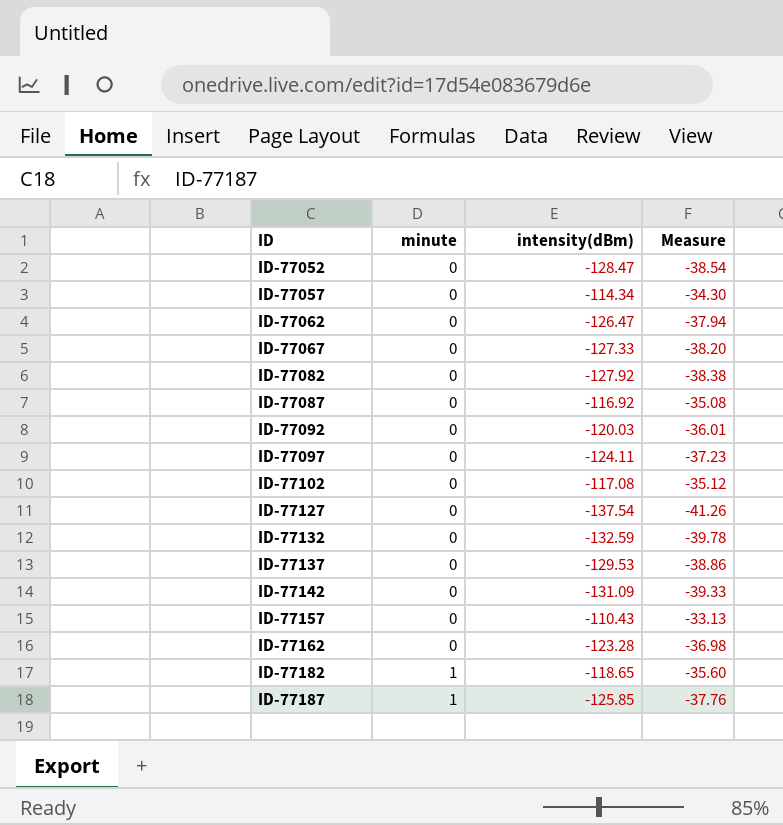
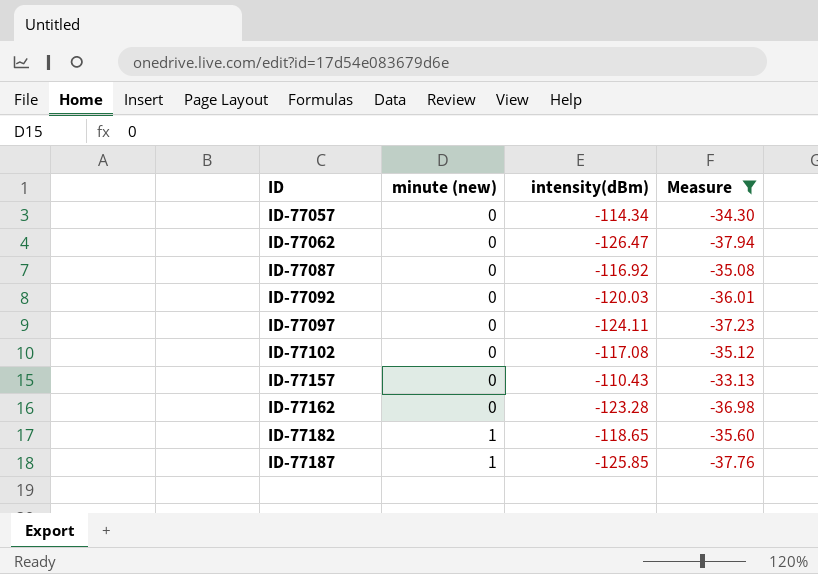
filter: none -> Measure >= -37.94
column name: minute -> minute (new)

